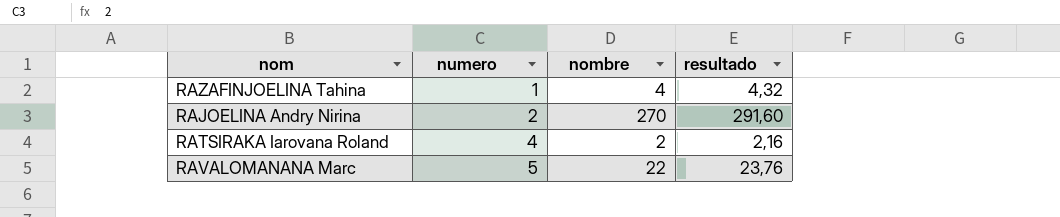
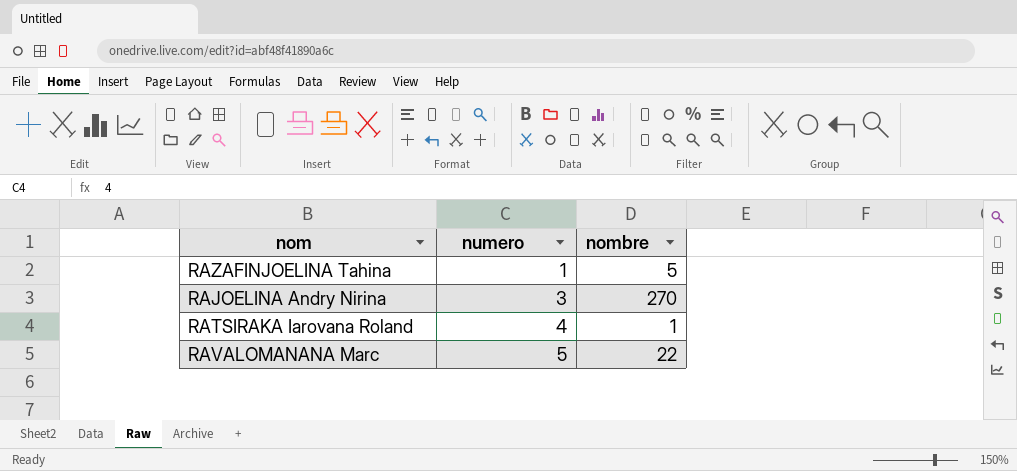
column resultado | formula: [nombre] * 1,08 -> none
RAZAFINJOELINA Tahina | nombre: 4 -> 5
RAJOELINA Andry Nirina | numero: 2 -> 3
RATSIRAKA Iarovana Roland | nombre: 2 -> 1

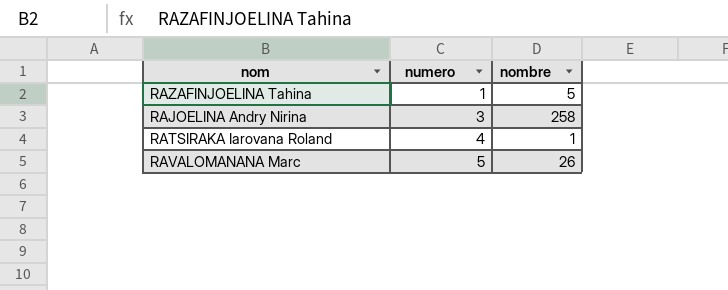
RAJOELINA Andry Nirina | nombre: 270 -> 258
RAVALOMANANA Marc | nombre: 22 -> 26

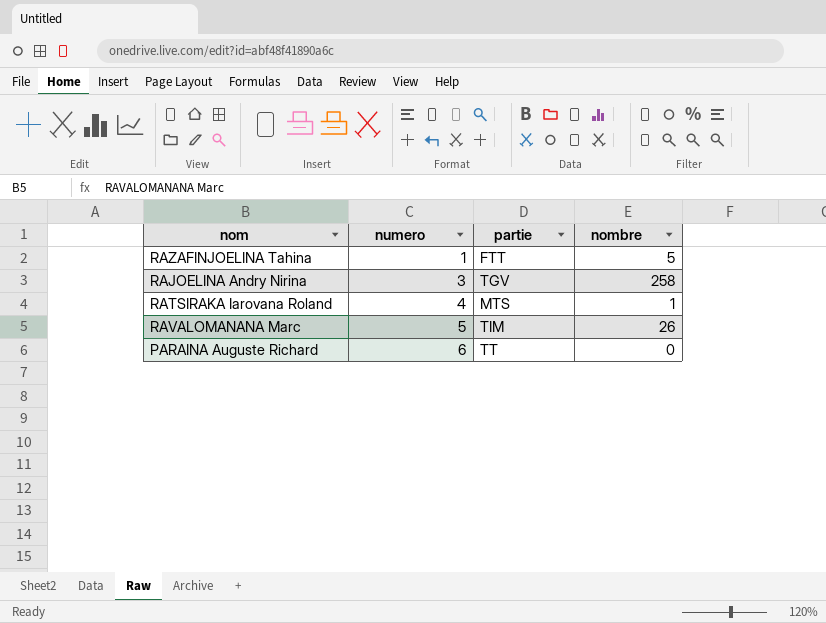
column partie | position: none -> 3
row PARAINA Auguste Richard: none -> 6 | TT | 0

